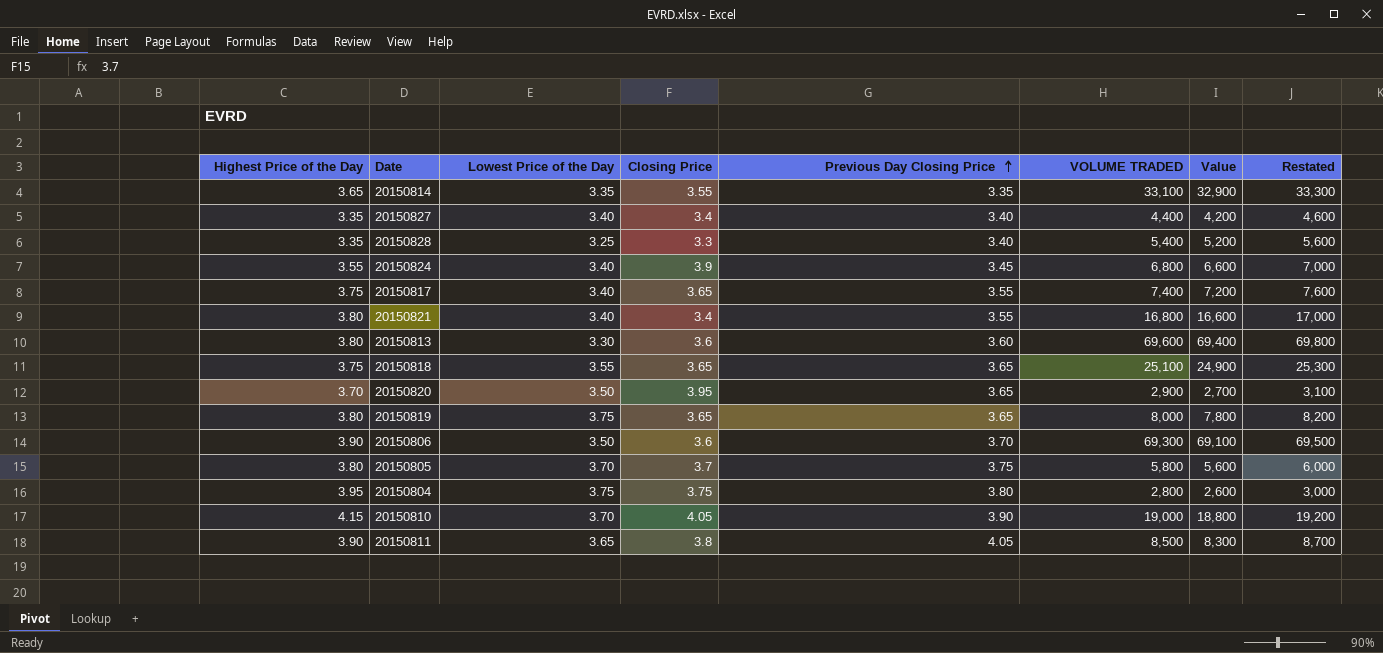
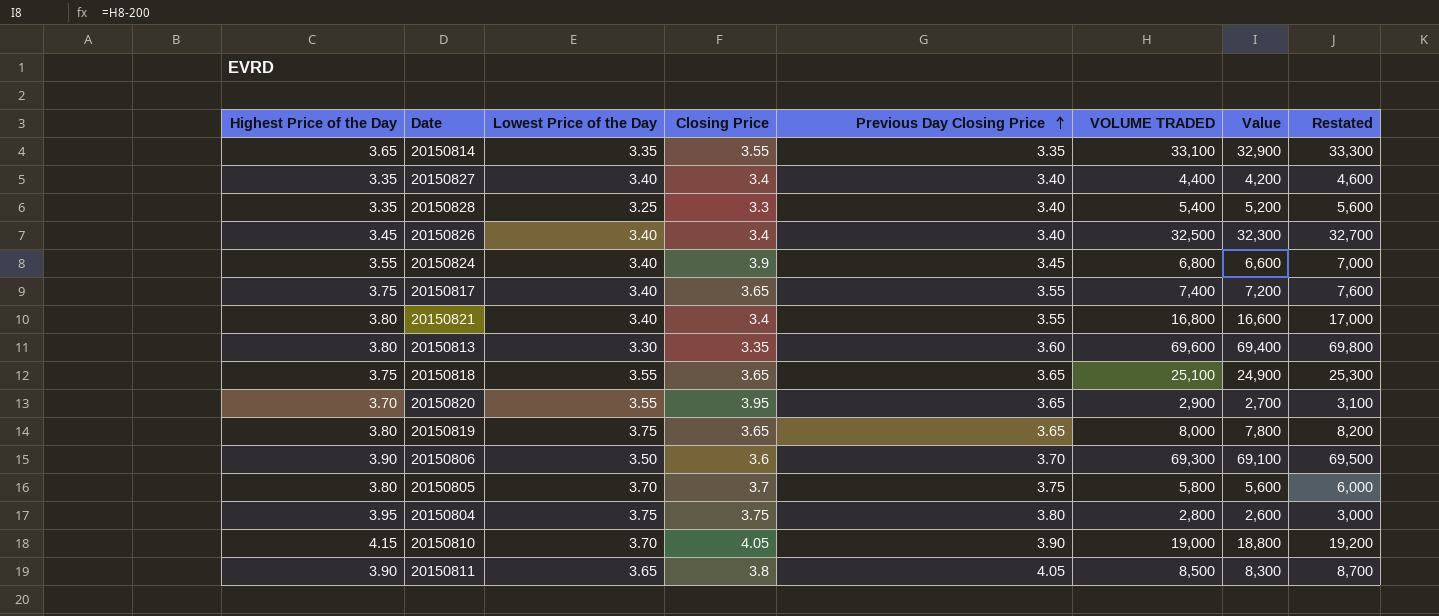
row 20150826: none -> 3.45 | 3.40 | 3.4 | 3.40 | 32,500 | 32,300 | 32,700
20150813 | Closing Price: 3.6 -> 3.35
20150820 | Lowest Price of the Day: 3.50 -> 3.55

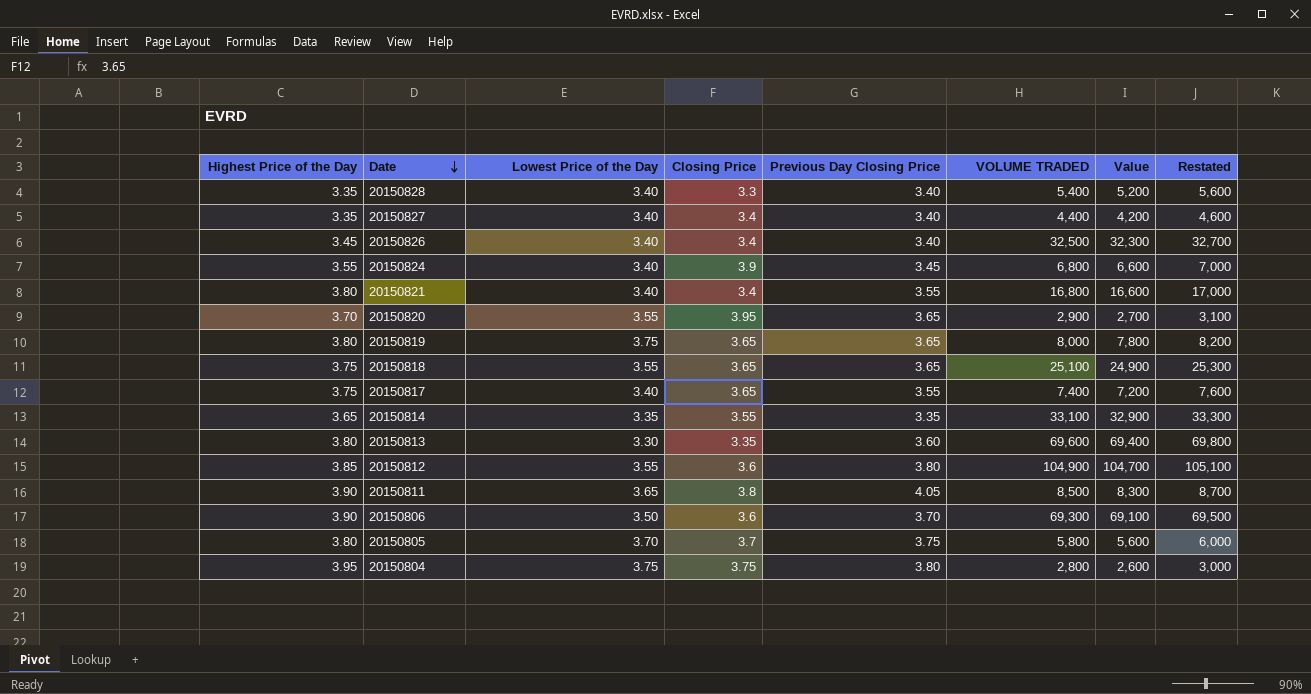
row order: Previous Day Closing Price ascending -> Date descending
row 20150810: 4.15 | 3.70 | 4.05 | 3.90 | 19,000 | 18,800 | 19,200 -> none
20150828 | Lowest Price of the Day: 3.25 -> 3.40
row 20150812: none -> 3.85 | 3.55 | 3.6 | 3.80 | 104,900 | 104,700 | 105,100

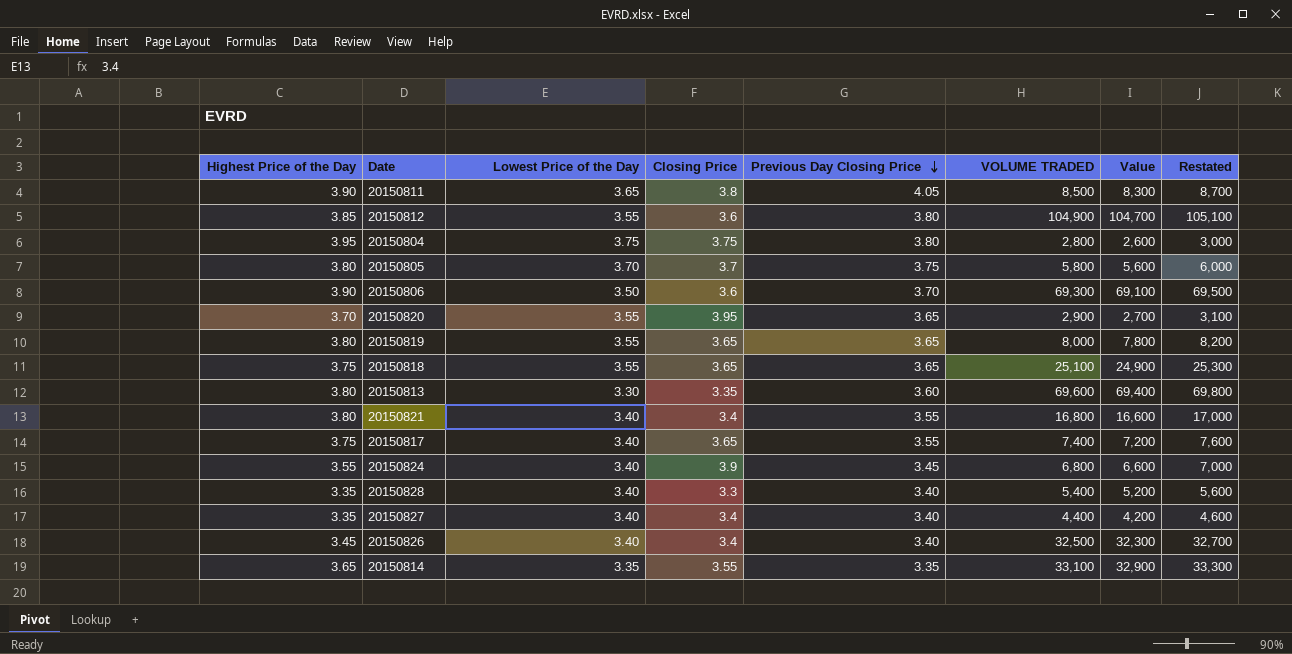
row order: Date descending -> Previous Day Closing Price descending
20150819 | Lowest Price of the Day: 3.75 -> 3.55

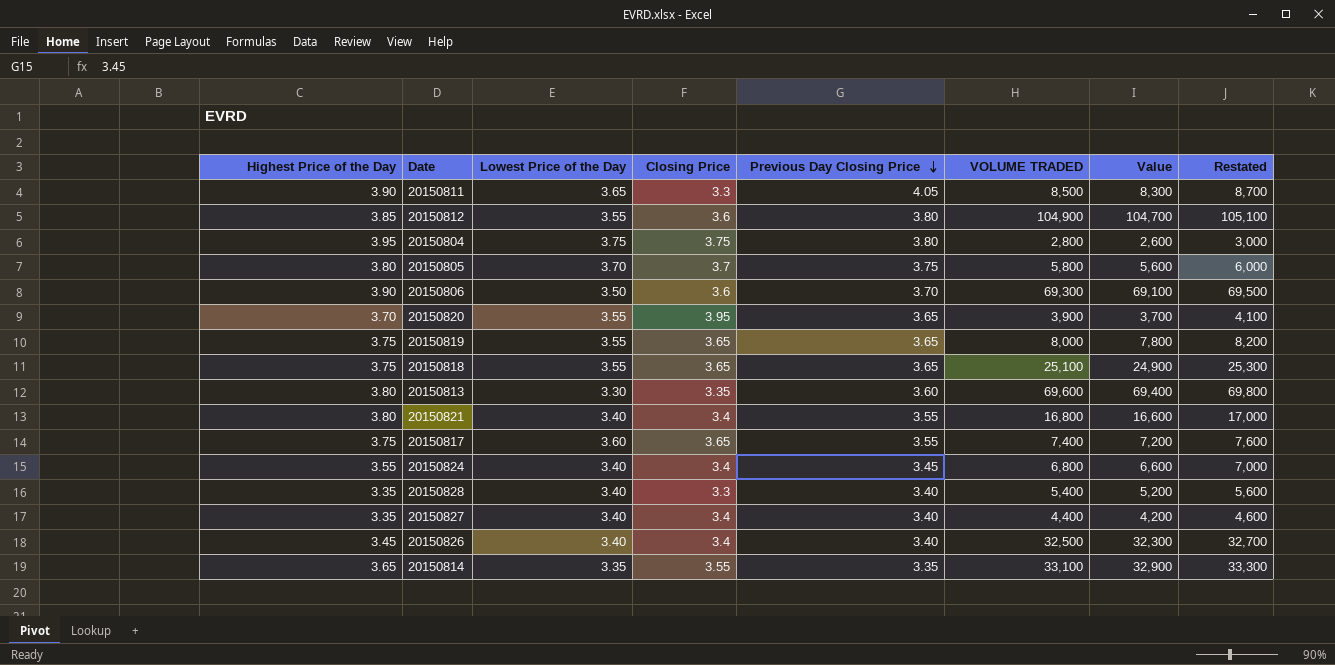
20150811 | Closing Price: 3.8 -> 3.3
20150820 | VOLUME TRADED: 2,900 -> 3,900
20150820 | Value: 2,700 -> 3,700
20150820 | Restated: 3,100 -> 4,100
20150819 | Highest Price of the Day: 3.80 -> 3.75
20150817 | Lowest Price of the Day: 3.40 -> 3.60
20150824 | Closing Price: 3.9 -> 3.4

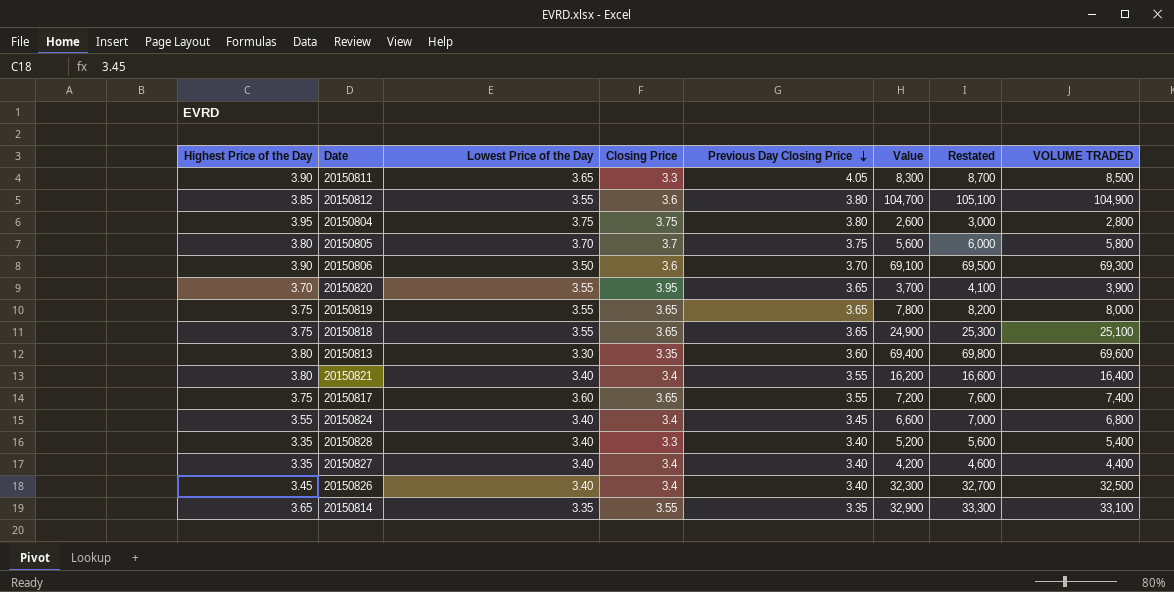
column VOLUME TRADED | position: 6 -> 8
20150821 | Value: 16,600 -> 16,200
20150821 | Restated: 17,000 -> 16,600
20150821 | VOLUME TRADED: 16,800 -> 16,400

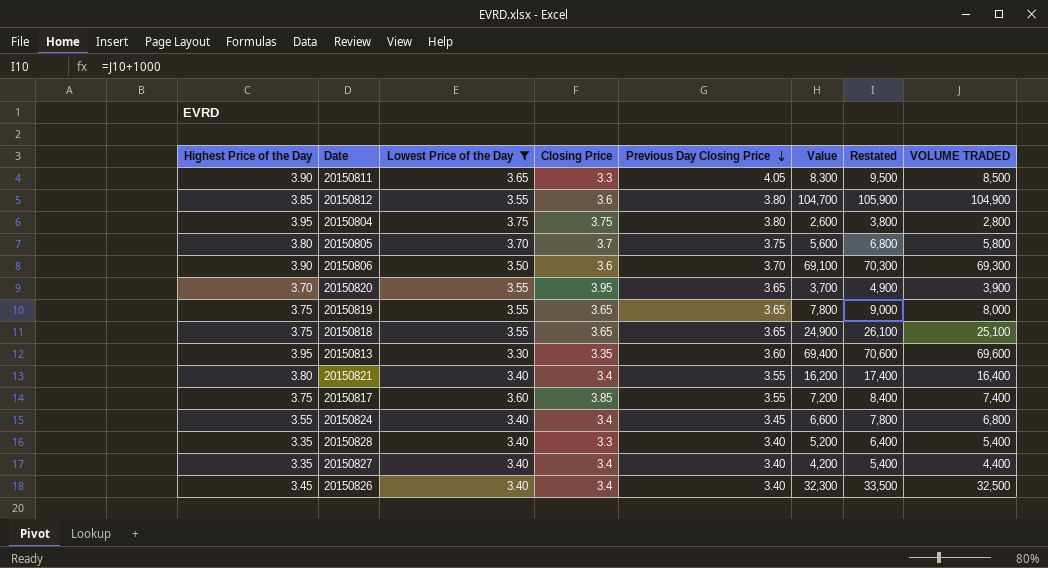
filter: none -> Lowest Price of the Day != 3.35
column Restated | formula: [VOLUME TRADED] + 200 -> [VOLUME TRADED] + 1000
20150813 | Highest Price of the Day: 3.80 -> 3.95
20150817 | Closing Price: 3.65 -> 3.85

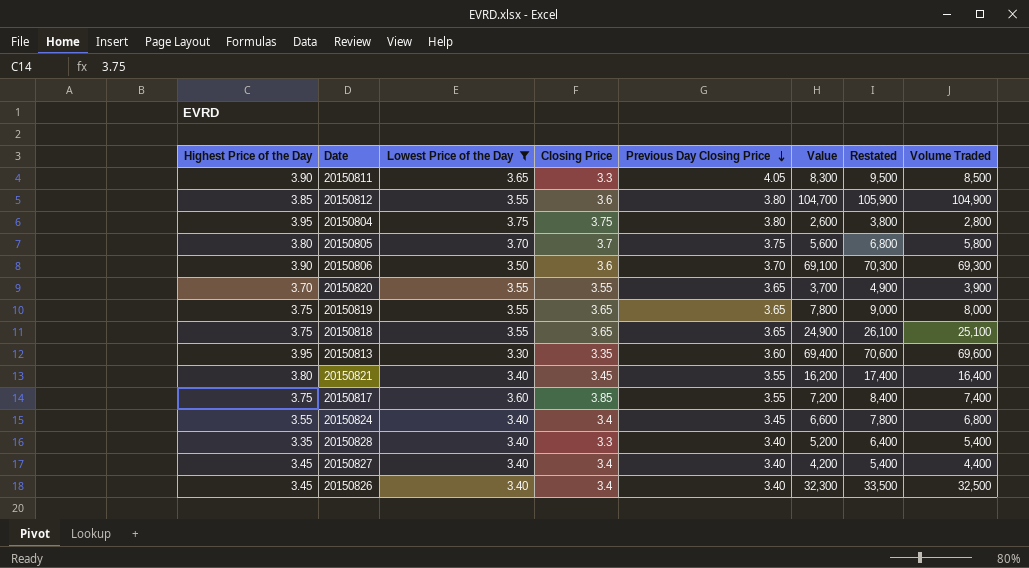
column name: VOLUME TRADED -> Volume Traded
20150820 | Closing Price: 3.95 -> 3.55
20150821 | Closing Price: 3.4 -> 3.45
20150827 | Highest Price of the Day: 3.35 -> 3.45

